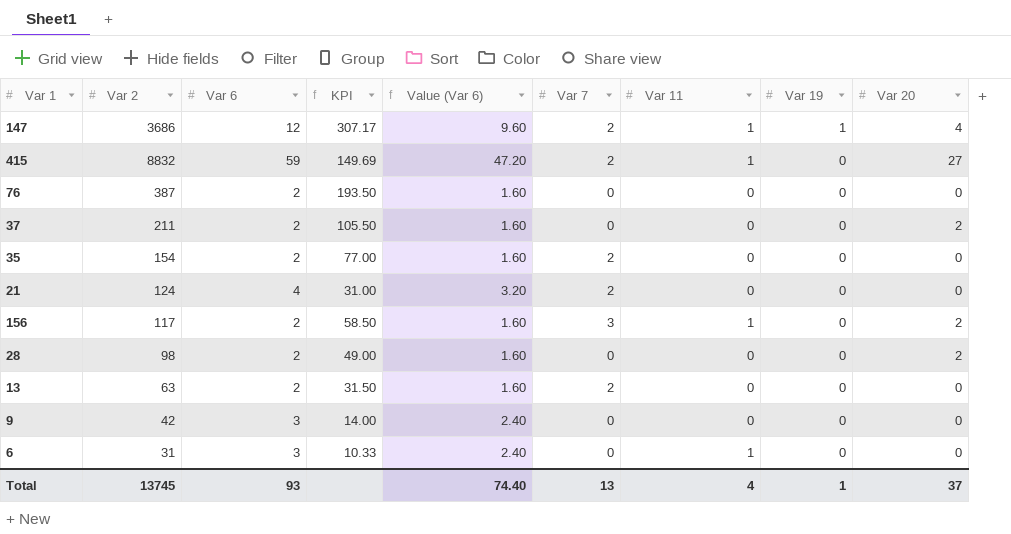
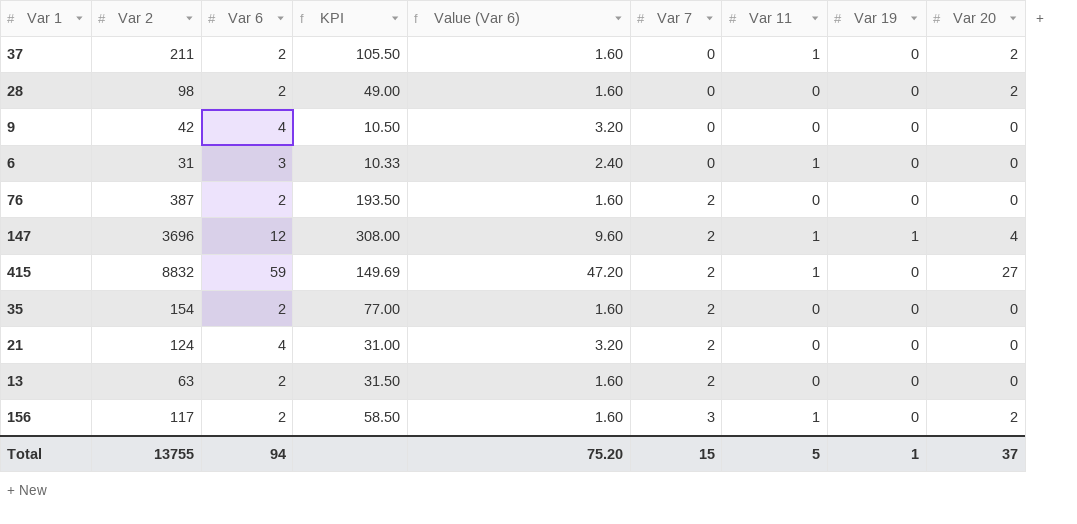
row order: Var 19 descending -> Var 7 ascending
37 | Var 11: 0 -> 1
9 | Var 6: 3 -> 4
9 | KPI: 14.00 -> 10.50
9 | Value (Var 6): 2.40 -> 3.20
76 | Var 7: 0 -> 2
147 | Var 2: 3686 -> 3696
147 | KPI: 307.17 -> 308.00
Total | Var 2: 13745 -> 13755
Total | Var 6: 93 -> 94
Total | Value (Var 6): 74.40 -> 75.20
Total | Var 7: 13 -> 15
Total | Var 11: 4 -> 5

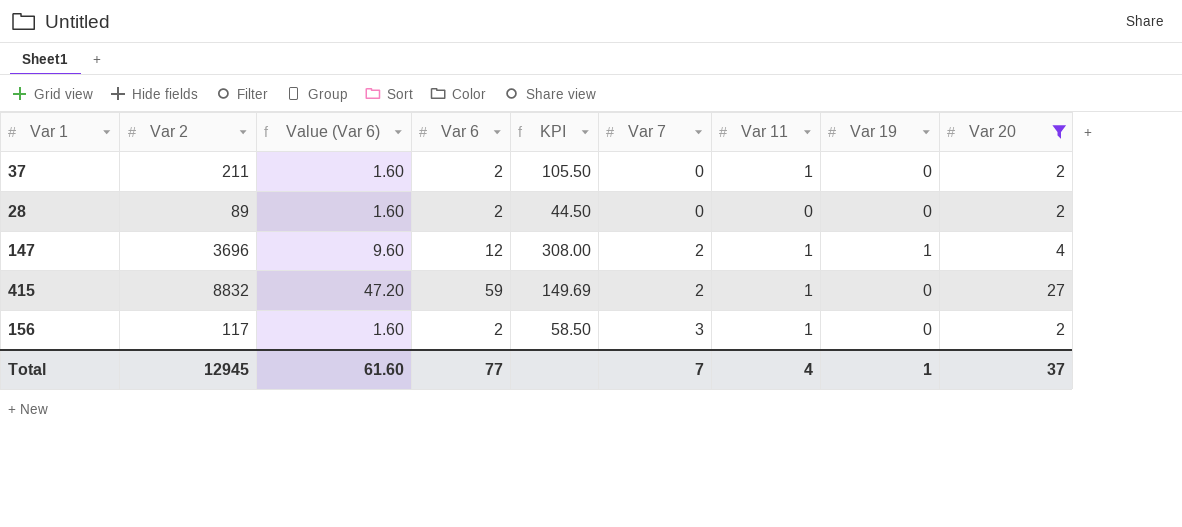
filter: none -> Var 20 != 0
column Value (Var 6) | position: 5 -> 3
28 | Var 2: 98 -> 89
28 | KPI: 49.00 -> 44.50
Total | Var 2: 13755 -> 12945
Total | Value (Var 6): 75.20 -> 61.60
Total | Var 6: 94 -> 77
Total | Var 7: 15 -> 7
Total | Var 11: 5 -> 4

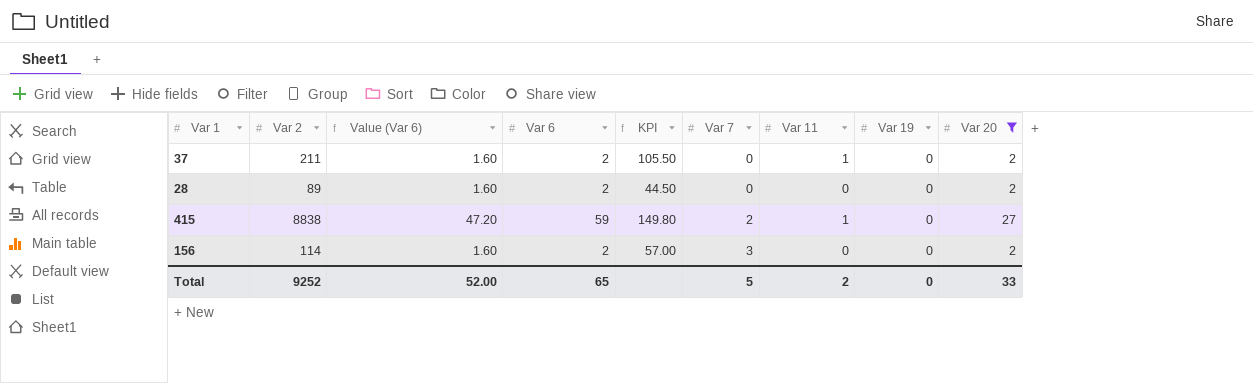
row 147: 3696 | 9.60 | 12 | 308.00 | 2 | 1 | 1 | 4 -> none
415 | Var 2: 8832 -> 8838
415 | KPI: 149.69 -> 149.80
156 | Var 2: 117 -> 114
156 | KPI: 58.50 -> 57.00
156 | Var 11: 1 -> 0
Total | Var 2: 12945 -> 9252
Total | Value (Var 6): 61.60 -> 52.00
Total | Var 6: 77 -> 65
Total | Var 7: 7 -> 5
Total | Var 11: 4 -> 2
Total | Var 19: 1 -> 0
Total | Var 20: 37 -> 33

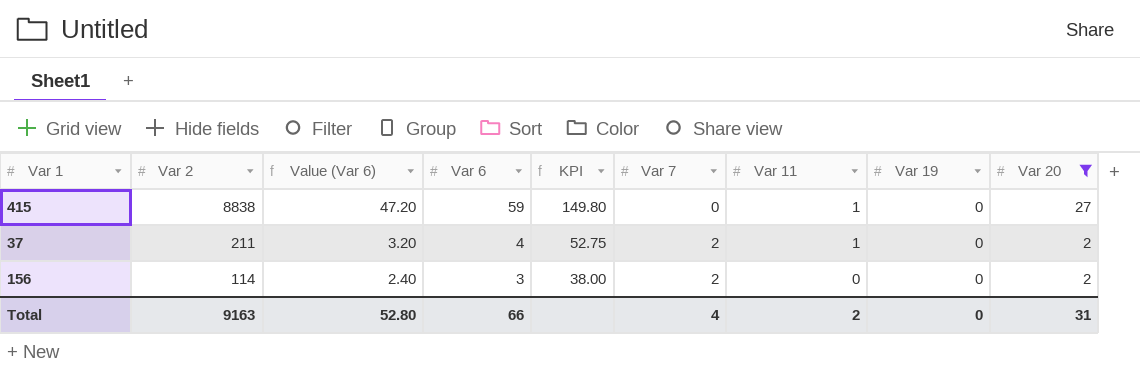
row order: Var 7 ascending -> Var 2 descending
row 28: 89 | 1.60 | 2 | 44.50 | 0 | 0 | 0 | 2 -> none
415 | Var 7: 2 -> 0
37 | Value (Var 6): 1.60 -> 3.20
37 | Var 6: 2 -> 4
37 | KPI: 105.50 -> 52.75
37 | Var 7: 0 -> 2
156 | Value (Var 6): 1.60 -> 2.40
156 | Var 6: 2 -> 3
156 | KPI: 57.00 -> 38.00
156 | Var 7: 3 -> 2
Total | Var 2: 9252 -> 9163
Total | Value (Var 6): 52.00 -> 52.80
Total | Var 6: 65 -> 66
Total | Var 7: 5 -> 4
Total | Var 20: 33 -> 31

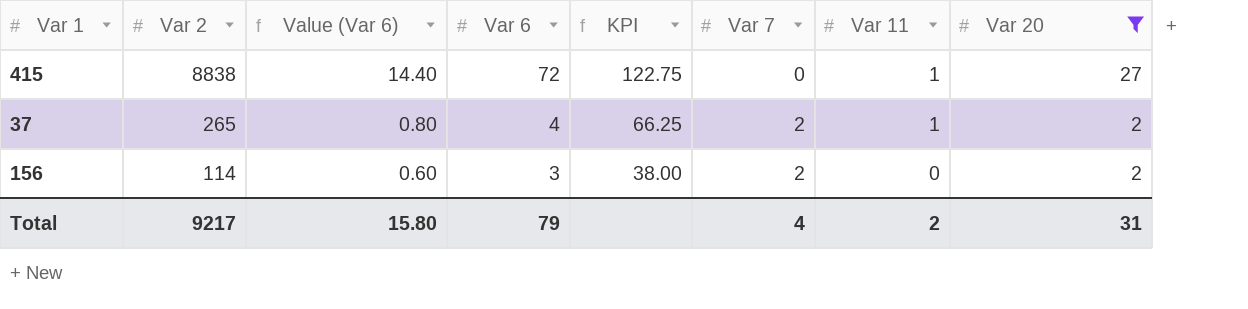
column Var 19 | position: 8 -> none
column Value (Var 6) | formula: [Var 6] * 0.8 -> [Var 6] * 0.2
415 | Var 6: 59 -> 72
415 | KPI: 149.80 -> 122.75
37 | Var 2: 211 -> 265
37 | KPI: 52.75 -> 66.25
Total | Var 2: 9163 -> 9217
Total | Value (Var 6): 52.80 -> 15.80
Total | Var 6: 66 -> 79

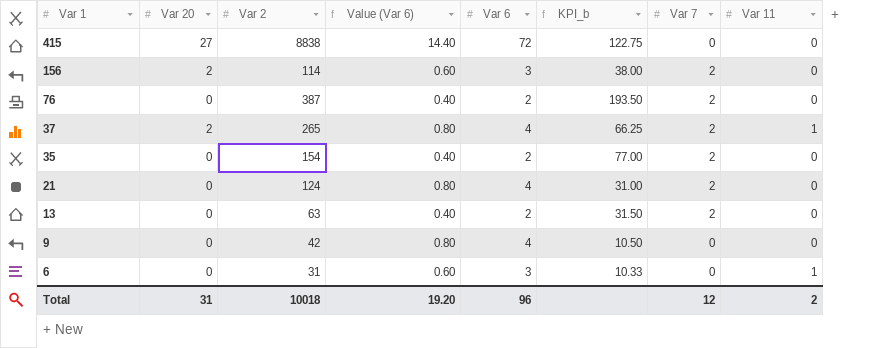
filter: Var 20 != 0 -> none
row order: Var 2 descending -> Var 1 descending
column Var 20 | position: 8 -> 2
column name: KPI -> KPI_b
415 | Var 11: 1 -> 0
Total | Var 2: 9217 -> 10018
Total | Value (Var 6): 15.80 -> 19.20
Total | Var 6: 79 -> 96
Total | Var 7: 4 -> 12

